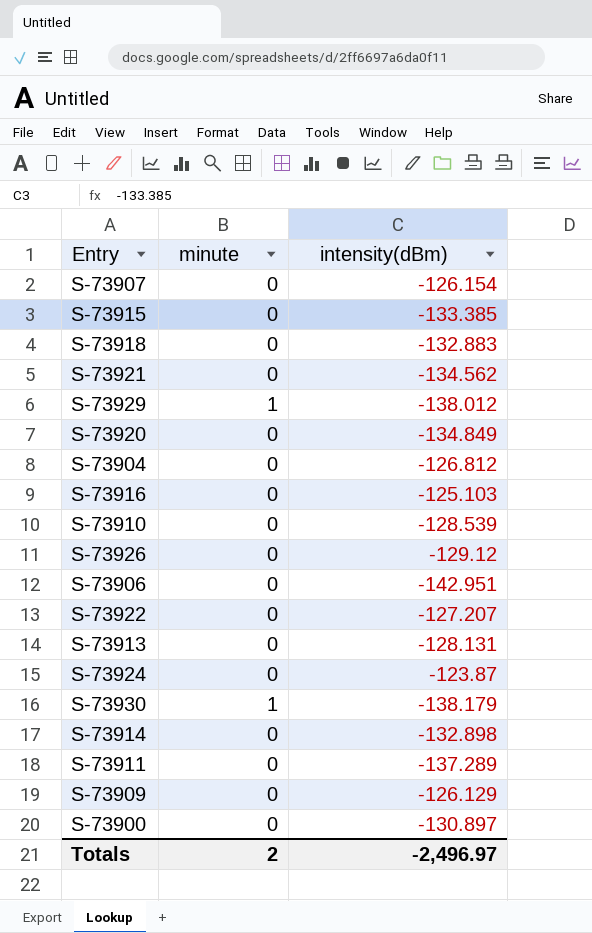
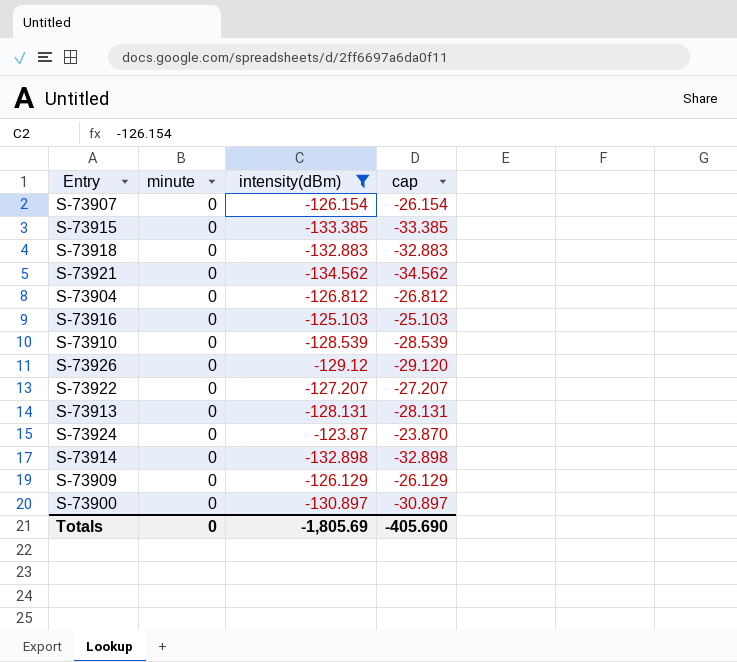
filter: none -> intensity(dBm) >= -134.562
column cap | formula: none -> [intensity(dBm)] + 100
Totals | minute: 2 -> 0
Totals | intensity(dBm): -2,496.97 -> -1,805.69

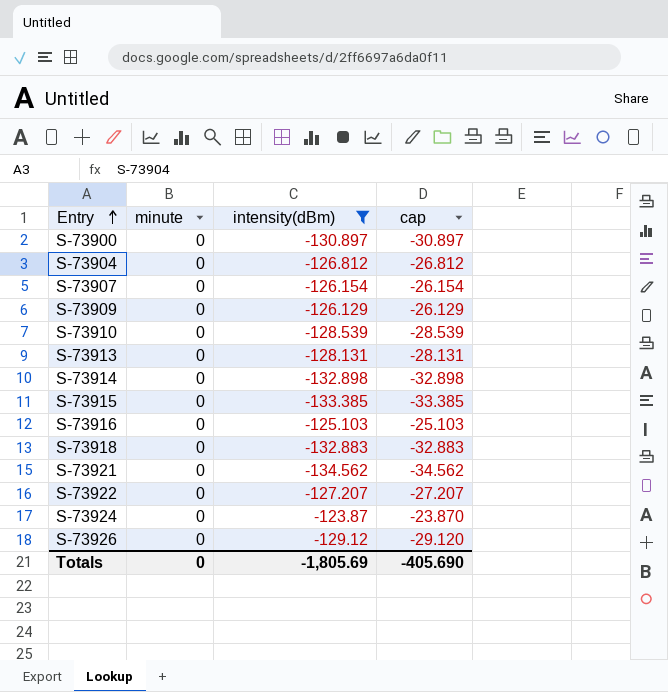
row order: none -> Entry ascending

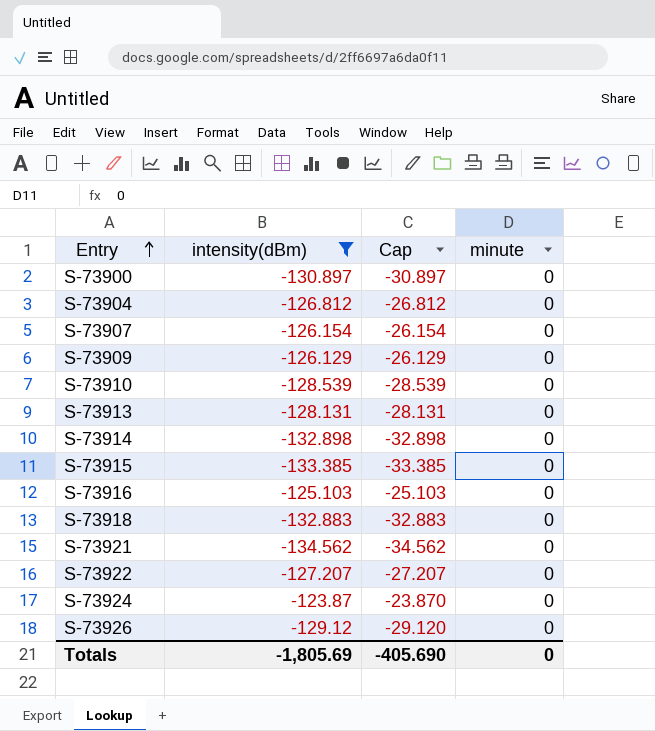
column name: cap -> Cap
column minute | position: 2 -> 4

